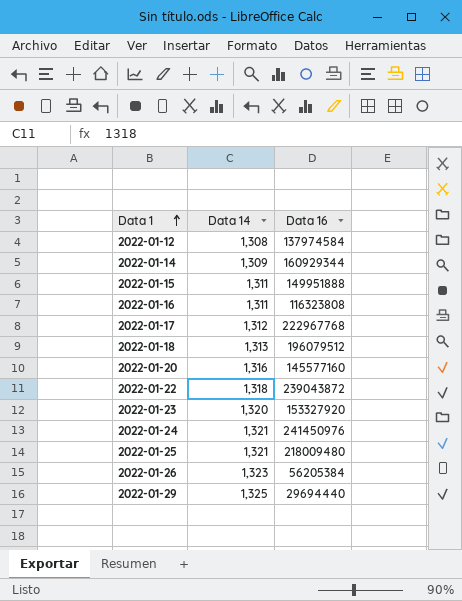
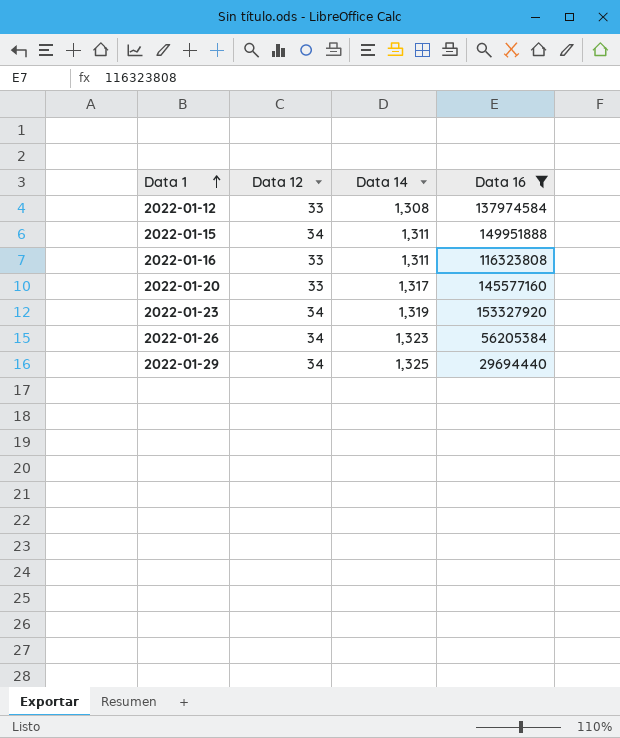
filter: none -> Data 16 <= 153327920
column Data 12 | position: none -> 2
2022-01-20 | Data 14: 1,316 -> 1,317
2022-01-23 | Data 14: 1,320 -> 1,319

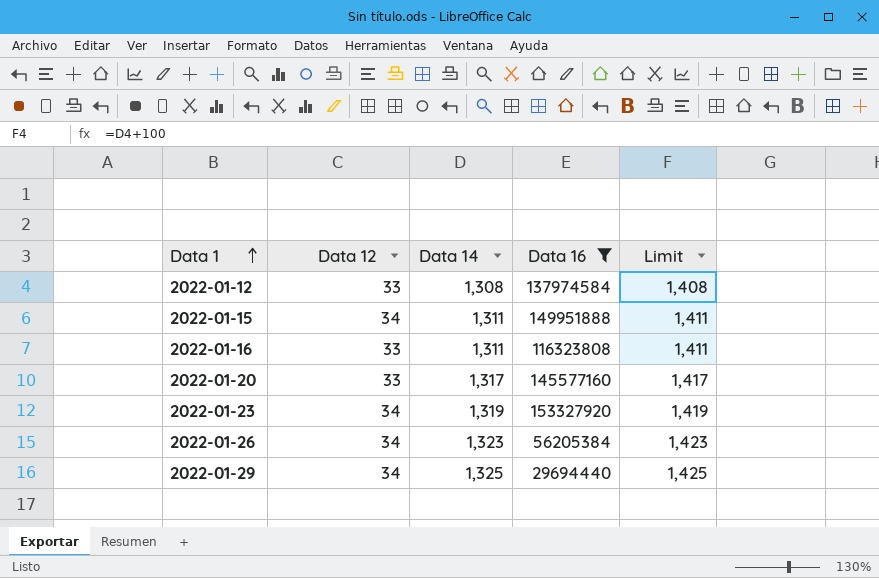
column Limit | formula: none -> [Data 14] + 100

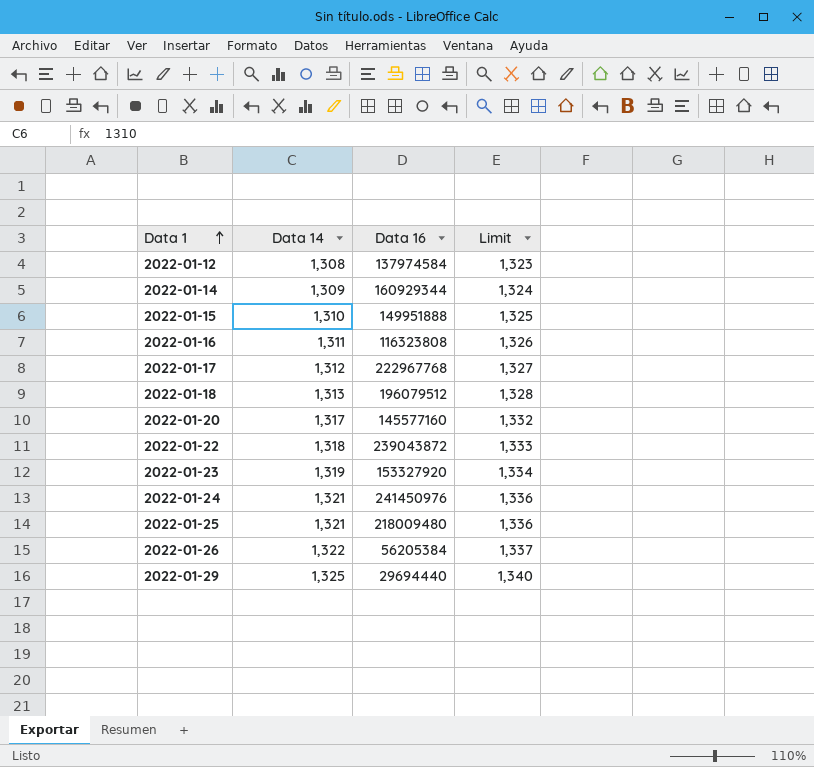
filter: Data 16 <= 153327920 -> none
column Data 12 | position: 2 -> none
column Limit | formula: [Data 14] + 100 -> [Data 14] + 15
2022-01-15 | Data 14: 1,311 -> 1,310
2022-01-26 | Data 14: 1,323 -> 1,322

